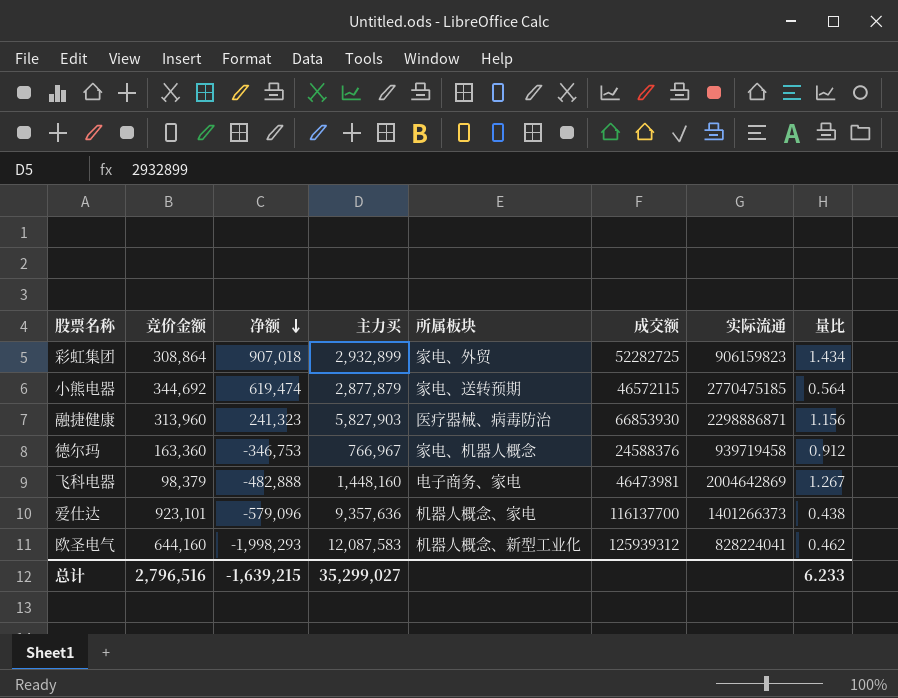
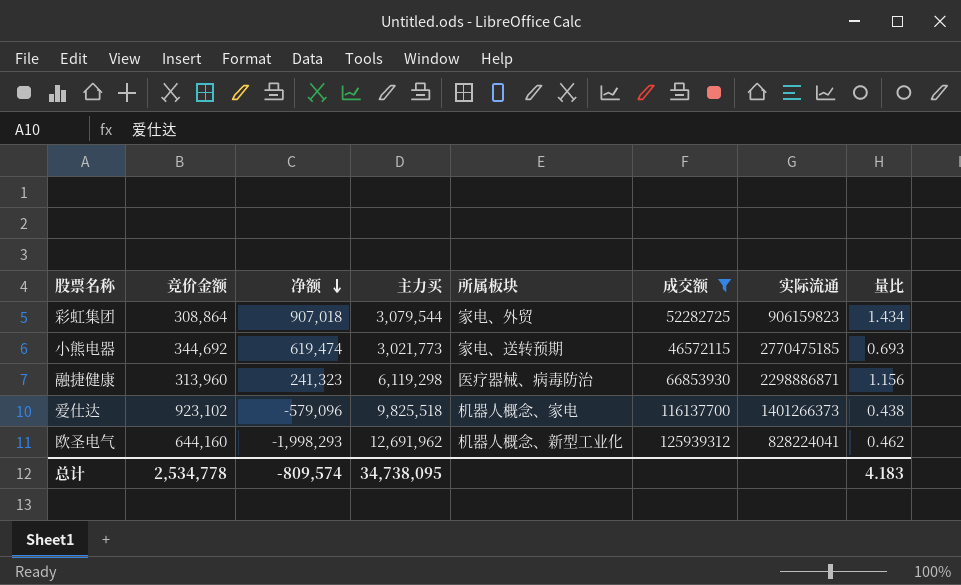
filter: none -> 成交额 >= 46572115
彩虹集团 | 主力买: 2,932,899 -> 3,079,544
小熊电器 | 主力买: 2,877,879 -> 3,021,773
小熊电器 | 量比: 0.564 -> 0.693
融捷健康 | 主力买: 5,827,903 -> 6,119,298
爱仕达 | 竞价金额: 923,101 -> 923,102
爱仕达 | 主力买: 9,357,636 -> 9,825,518
欧圣电气 | 主力买: 12,087,583 -> 12,691,962
总计 | 竞价金额: 2,796,516 -> 2,534,778
总计 | 净额: -1,639,215 -> -809,574
总计 | 主力买: 35,299,027 -> 34,738,095
总计 | 量比: 6.233 -> 4.183

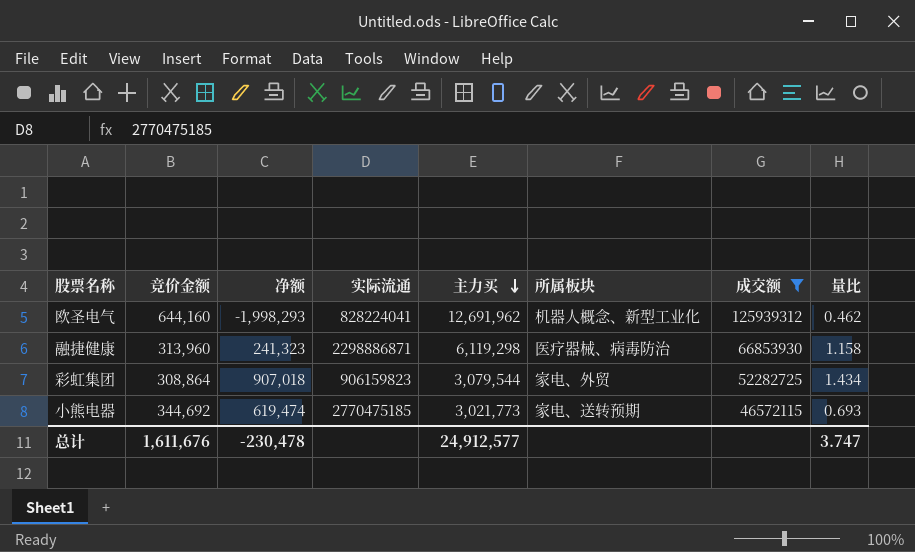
row order: 净额 descending -> 主力买 descending
column 实际流通 | position: 7 -> 4
row 爱仕达: 923,102 | -579,096 | 9,825,518 | 机器人概念、家电 | 116137700 | 1401266373 | 0.438 -> none
融捷健康 | 量比: 1.156 -> 1.158
总计 | 竞价金额: 2,534,778 -> 1,611,676
总计 | 净额: -809,574 -> -230,478
总计 | 主力买: 34,738,095 -> 24,912,577
总计 | 量比: 4.183 -> 3.747

